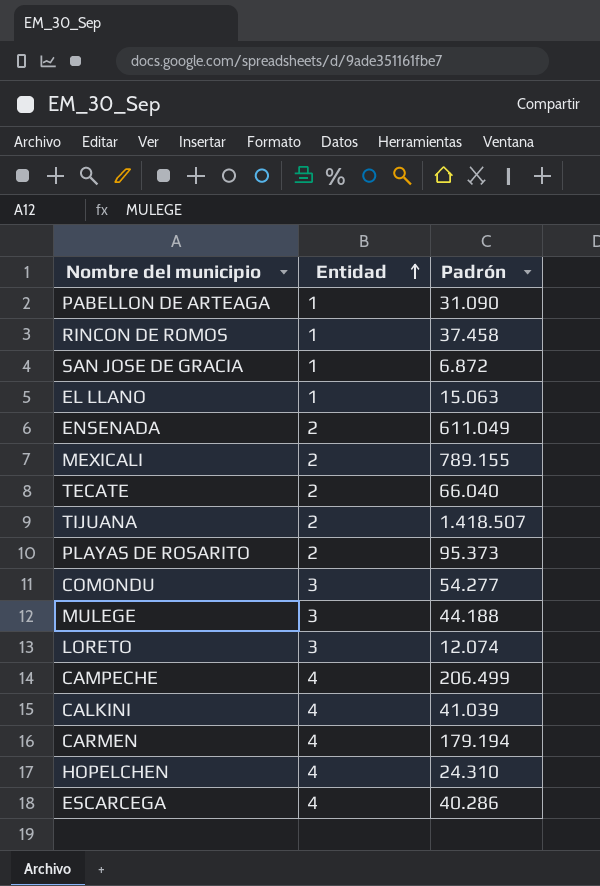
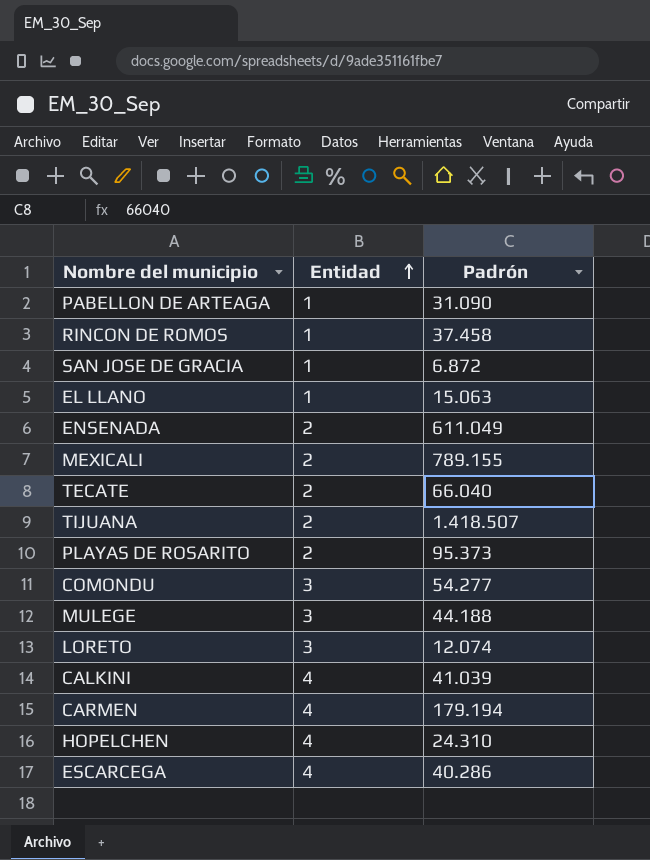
row CAMPECHE: 4 | 206.499 -> none

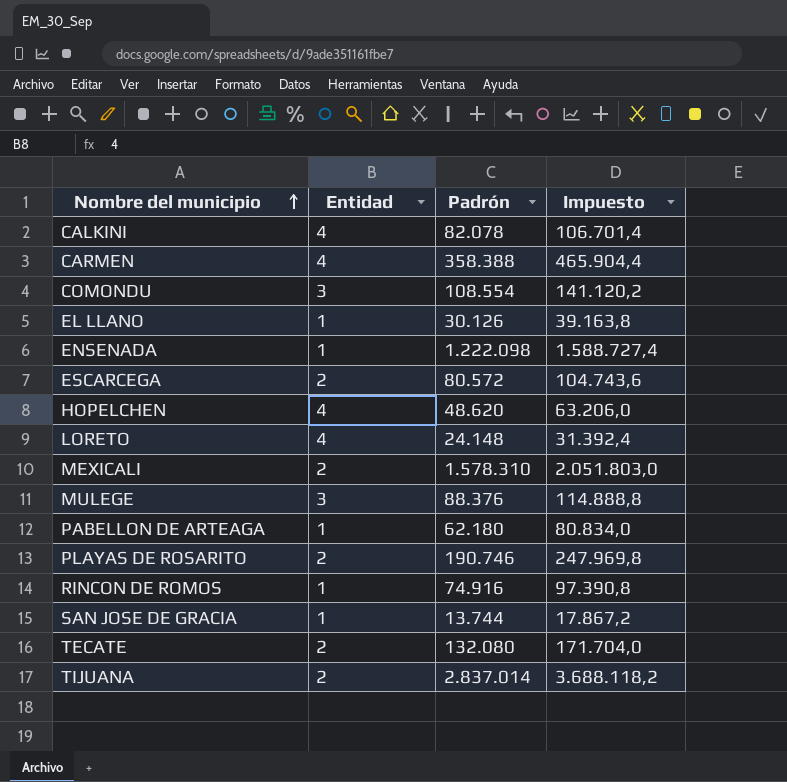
row order: Entidad ascending -> Nombre del municipio ascending
column Impuesto | formula: none -> [Padrón] * 1,3
CALKINI | Padrón: 41.039 -> 82.078
CARMEN | Padrón: 179.194 -> 358.388
COMONDU | Padrón: 54.277 -> 108.554
EL LLANO | Padrón: 15.063 -> 30.126
ENSENADA | Entidad: 2 -> 1
ENSENADA | Padrón: 611.049 -> 1.222.098
ESCARCEGA | Entidad: 4 -> 2
ESCARCEGA | Padrón: 40.286 -> 80.572
HOPELCHEN | Padrón: 24.310 -> 48.620
LORETO | Entidad: 3 -> 4
LORETO | Padrón: 12.074 -> 24.148
MEXICALI | Padrón: 789.155 -> 1.578.310
MULEGE | Padrón: 44.188 -> 88.376
PABELLON DE ARTEAGA | Padrón: 31.090 -> 62.180
PLAYAS DE ROSARITO | Padrón: 95.373 -> 190.746
RINCON DE ROMOS | Padrón: 37.458 -> 74.916
SAN JOSE DE GRACIA | Padrón: 6.872 -> 13.744
TECATE | Padrón: 66.040 -> 132.080
TIJUANA | Padrón: 1.418.507 -> 2.837.014

